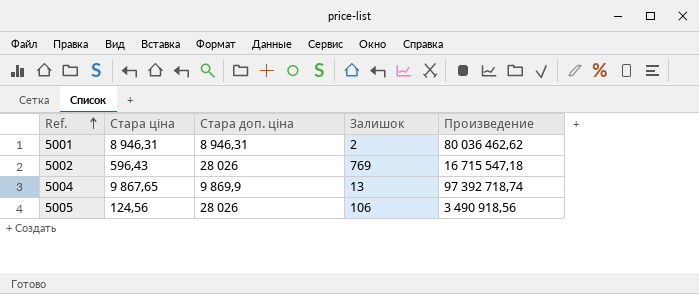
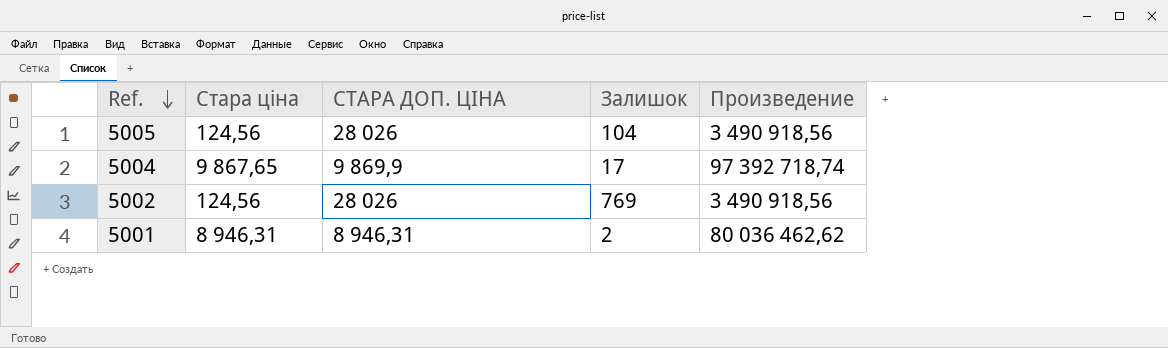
row order: Ref. ascending -> Ref. descending
column name: Стара доп. ціна -> СТАРА ДОП. ЦІНА
5005 | Залишок: 106 -> 104
5004 | Залишок: 13 -> 17
5002 | Стара ціна: 596,43 -> 124,56
5002 | Произведение: 16 715 547,18 -> 3 490 918,56

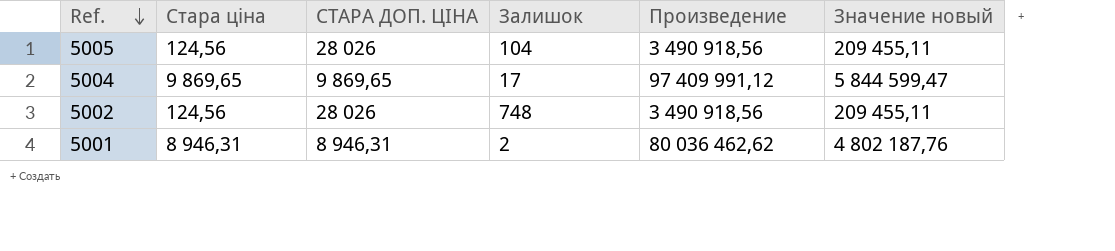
column Значение новый | formula: none -> [Произведение] * 0,06
5004 | Стара ціна: 9 867,65 -> 9 869,65
5004 | СТАРА ДОП. ЦІНА: 9 869,9 -> 9 869,65
5004 | Произведение: 97 392 718,74 -> 97 409 991,12
5002 | Залишок: 769 -> 748

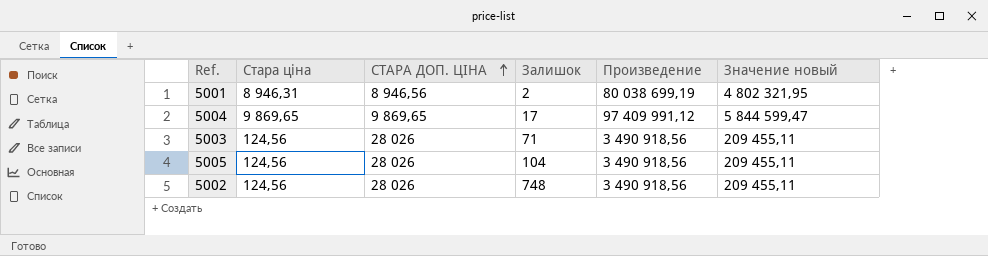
row order: Ref. descending -> СТАРА ДОП. ЦІНА ascending
5001 | СТАРА ДОП. ЦІНА: 8 946,31 -> 8 946,56
5001 | Произведение: 80 036 462,62 -> 80 038 699,19
5001 | Значение новый: 4 802 187,76 -> 4 802 321,95
row 5003: none -> 124,56 | 28 026 | 71 | 3 490 918,56 | 209 455,11

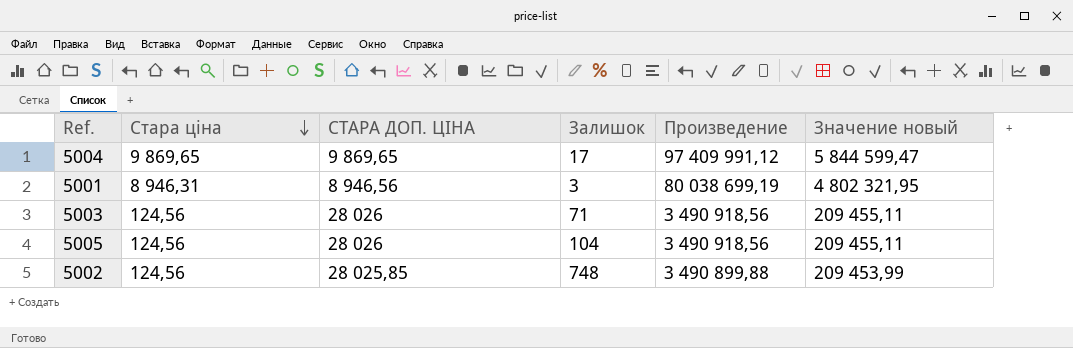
row order: СТАРА ДОП. ЦІНА ascending -> Стара ціна descending
5001 | Залишок: 2 -> 3
5002 | СТАРА ДОП. ЦІНА: 28 026 -> 28 025,85
5002 | Произведение: 3 490 918,56 -> 3 490 899,88
5002 | Значение новый: 209 455,11 -> 209 453,99

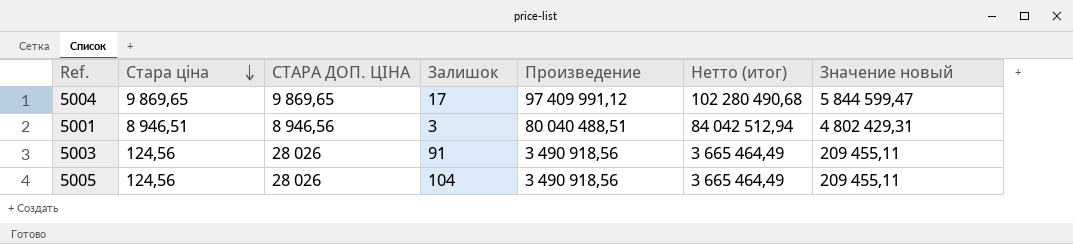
column Нетто (итог) | formula: none -> [Произведение] * 1,05
row 5002: 124,56 | 28 025,85 | 748 | 3 490 899,88 | 209 453,99 -> none
5001 | Стара ціна: 8 946,31 -> 8 946,51
5001 | Произведение: 80 038 699,19 -> 80 040 488,51
5001 | Значение новый: 4 802 321,95 -> 4 802 429,31
5003 | Залишок: 71 -> 91

